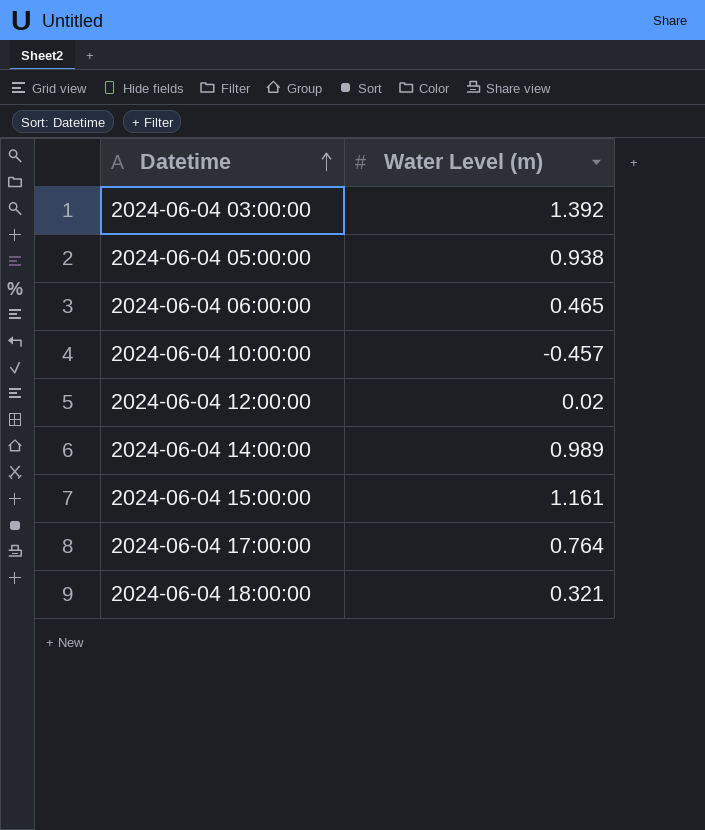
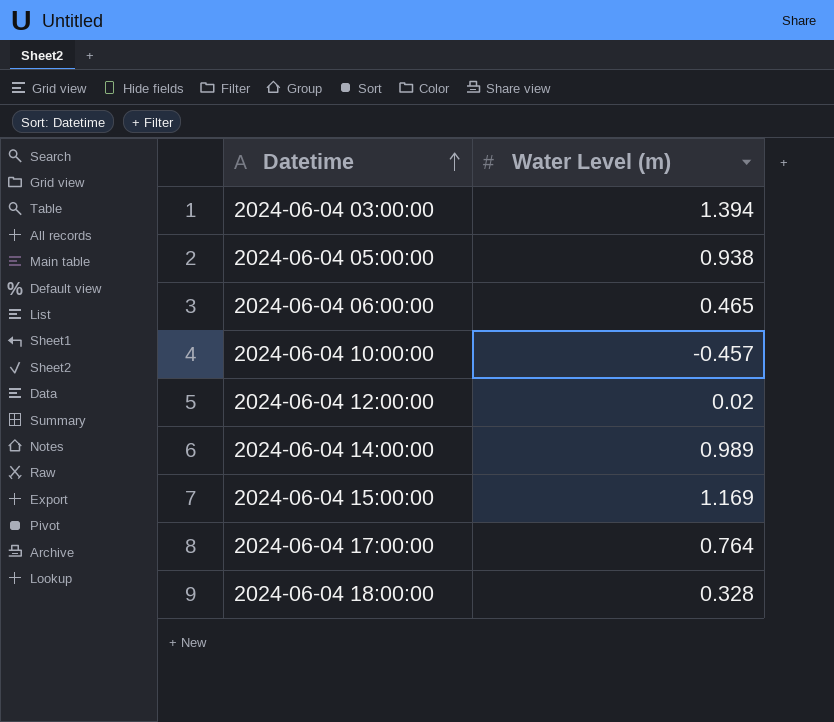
2024-06-04 03:00:00 | Water Level (m): 1.392 -> 1.394
2024-06-04 15:00:00 | Water Level (m): 1.161 -> 1.169
2024-06-04 18:00:00 | Water Level (m): 0.321 -> 0.328

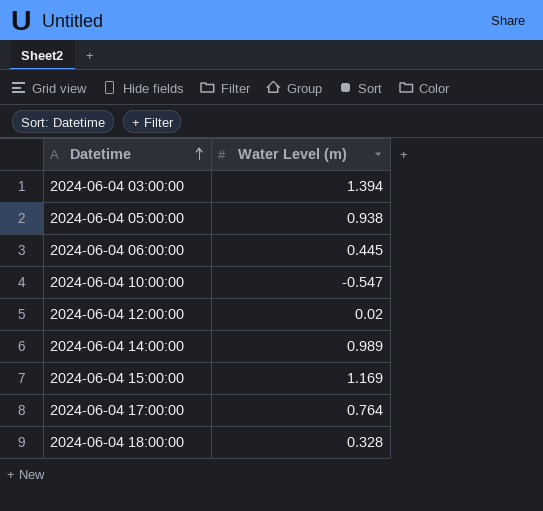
2024-06-04 06:00:00 | Water Level (m): 0.465 -> 0.445
2024-06-04 10:00:00 | Water Level (m): -0.457 -> -0.547

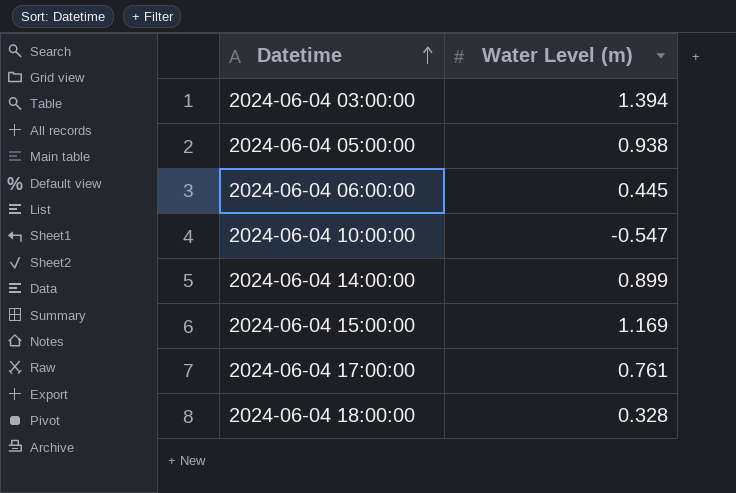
row 2024-06-04 12:00:00: 0.02 -> none
2024-06-04 14:00:00 | Water Level (m): 0.989 -> 0.899
2024-06-04 17:00:00 | Water Level (m): 0.764 -> 0.761

